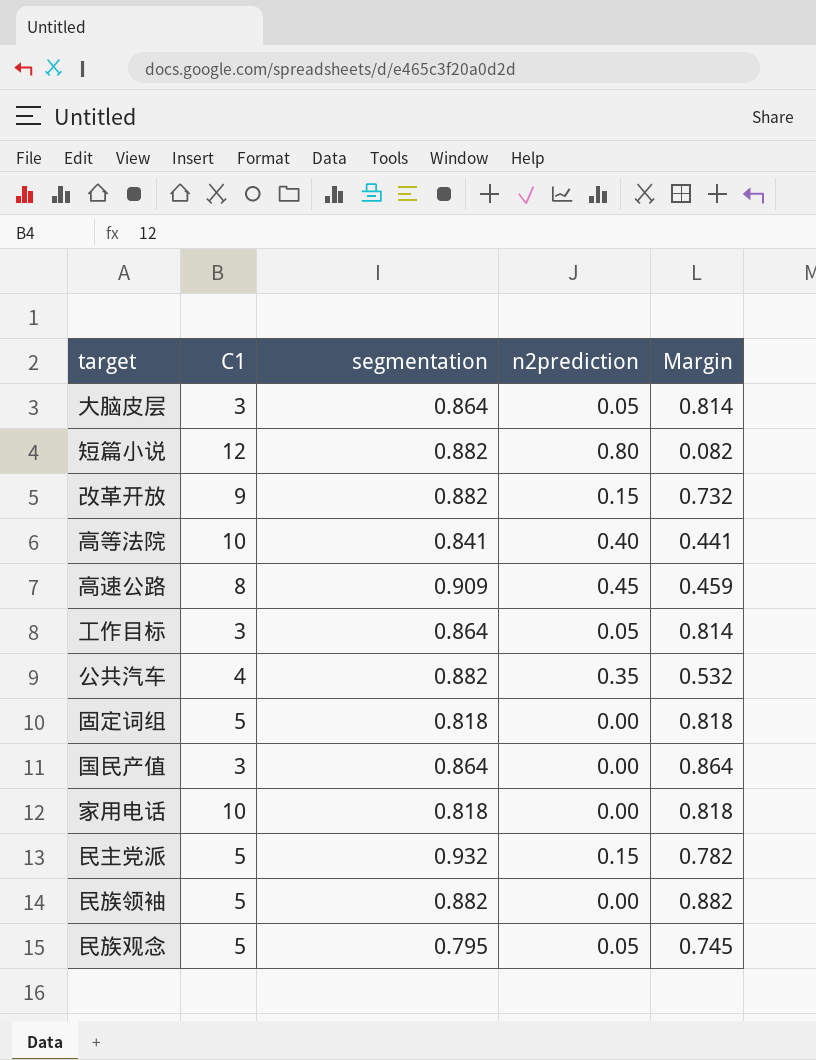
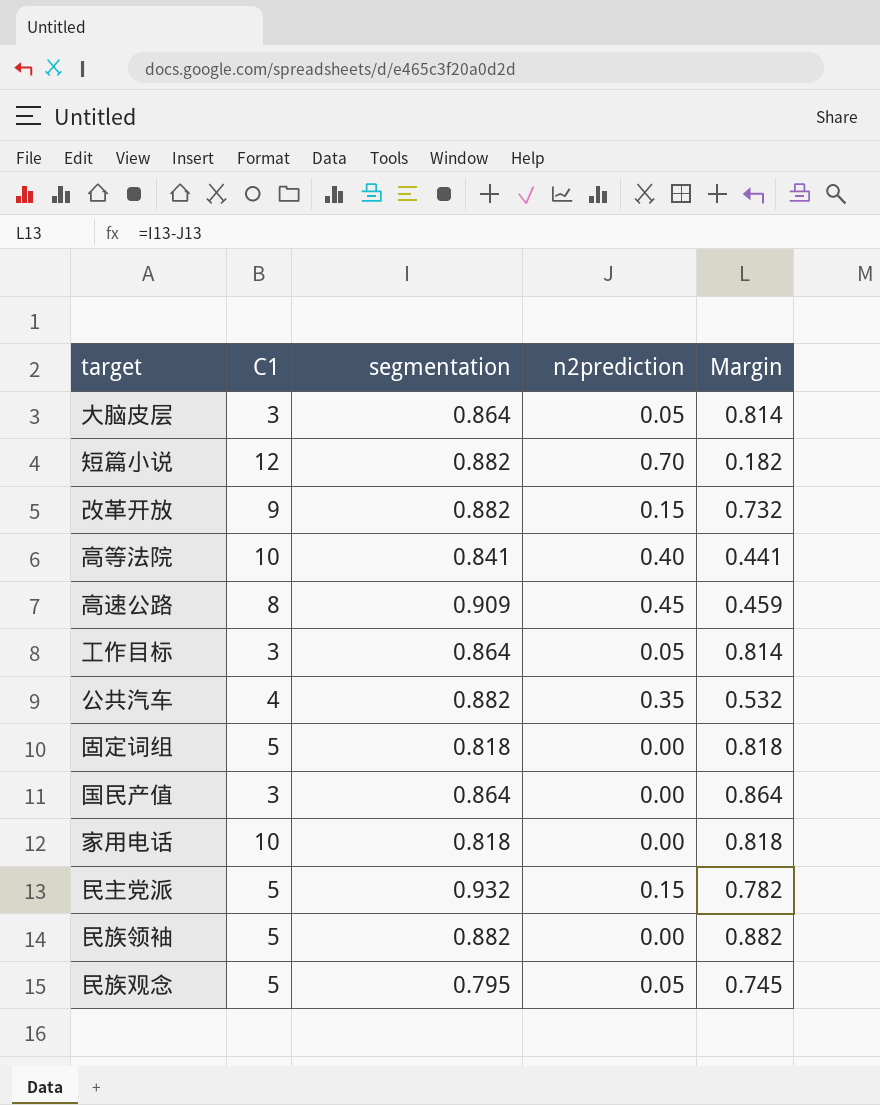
短篇小说 | n2prediction: 0.80 -> 0.70
短篇小说 | Margin: 0.082 -> 0.182

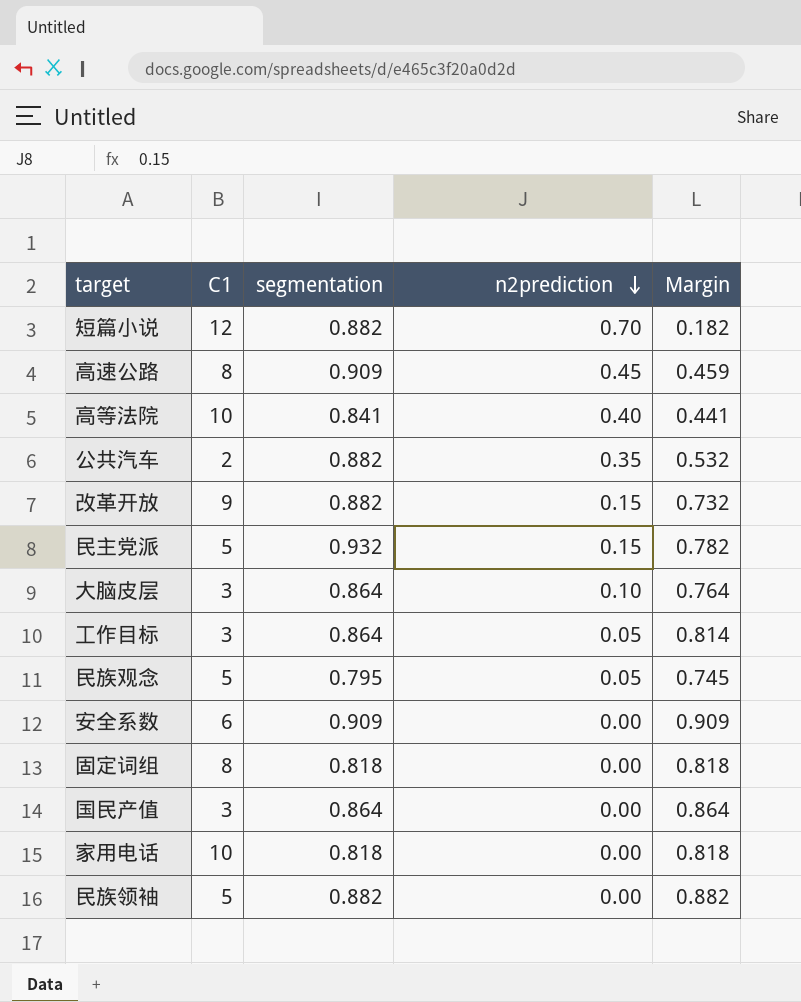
row order: none -> n2prediction descending
公共汽车 | C1: 4 -> 2
大脑皮层 | n2prediction: 0.05 -> 0.10
大脑皮层 | Margin: 0.814 -> 0.764
row 安全系数: none -> 6 | 0.909 | 0.00 | 0.909
固定词组 | C1: 5 -> 8

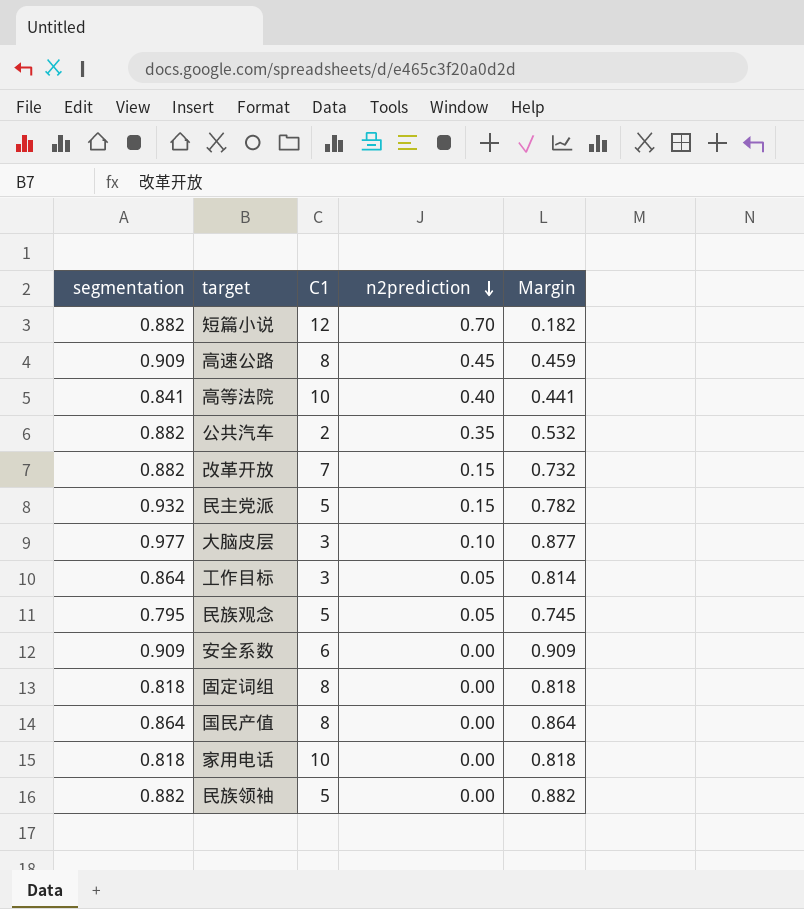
column segmentation | position: 3 -> 1
改革开放 | C1: 9 -> 7
大脑皮层 | segmentation: 0.864 -> 0.977
大脑皮层 | Margin: 0.764 -> 0.877
国民产值 | C1: 3 -> 8

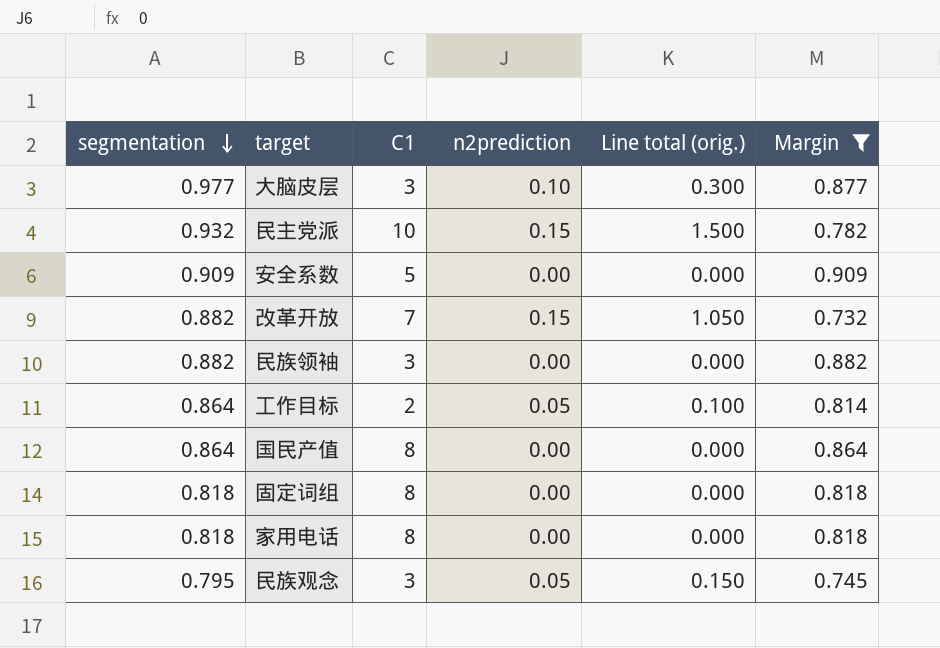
filter: none -> Margin >= 0.732
row order: n2prediction descending -> segmentation descending
column Line total (orig.) | formula: none -> [C1] * [n2prediction]
民主党派 | C1: 5 -> 10
安全系数 | C1: 6 -> 5
民族领袖 | C1: 5 -> 3
工作目标 | C1: 3 -> 2
家用电话 | C1: 10 -> 8
民族观念 | C1: 5 -> 3

